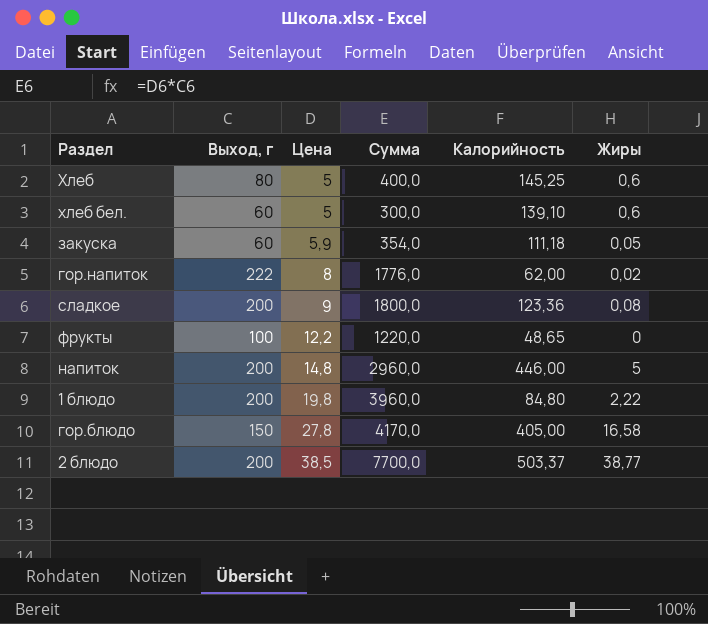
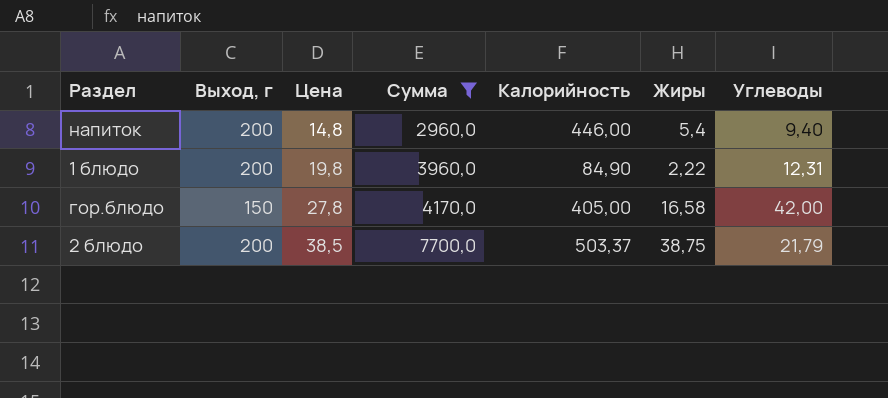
filter: none -> Сумма >= 2960,0
column Углеводы | position: none -> 7
напиток | Жиры: 5 -> 5,4
1 блюдо | Калорийность: 84,80 -> 84,90
2 блюдо | Жиры: 38,77 -> 38,75

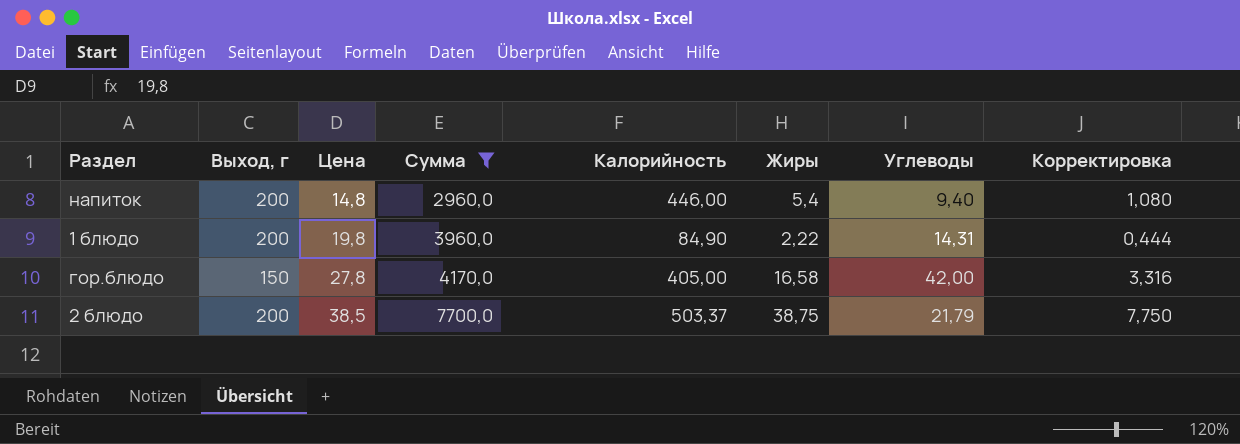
column Корректировка | formula: none -> [Жиры] * 0,2
1 блюдо | Углеводы: 12,31 -> 14,31

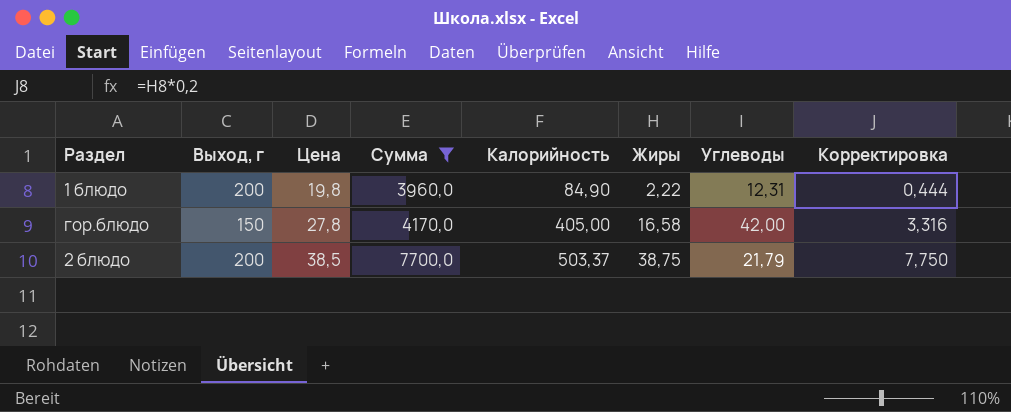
row напиток: 200 | 14,8 | 2960,0 | 446,00 | 5,4 | 9,40 | 1,080 -> none
1 блюдо | Углеводы: 14,31 -> 12,31

